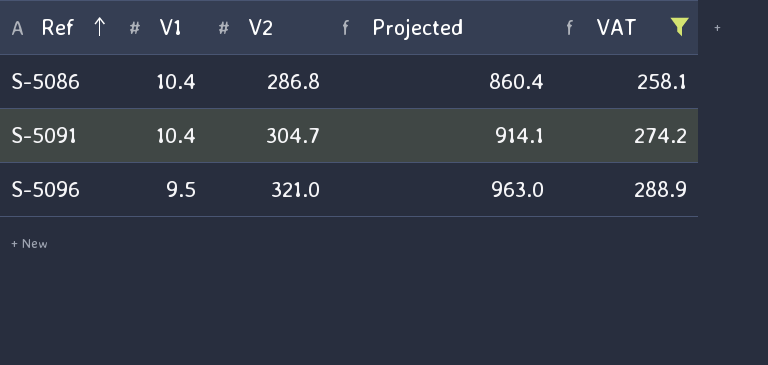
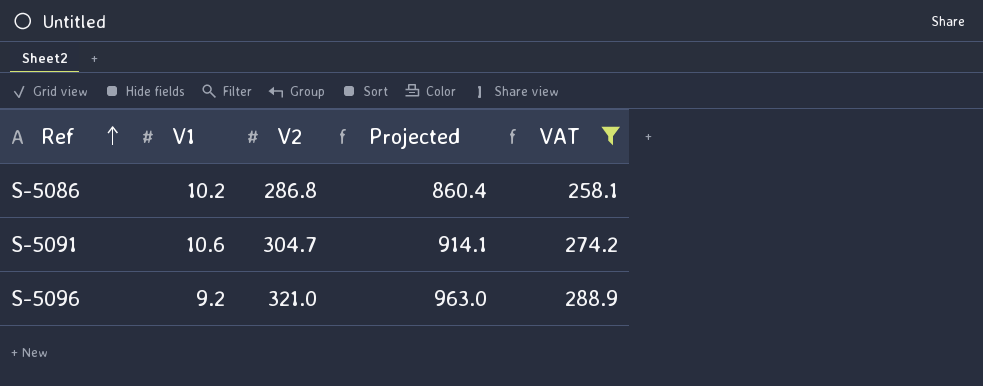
S-5086 | V1: 10.4 -> 10.2
S-5091 | V1: 10.4 -> 10.6
S-5096 | V1: 9.5 -> 9.2

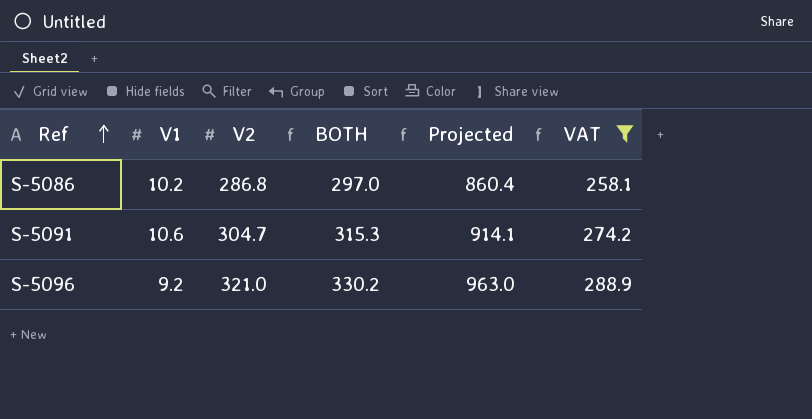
column BOTH | formula: none -> [V1] + [V2]

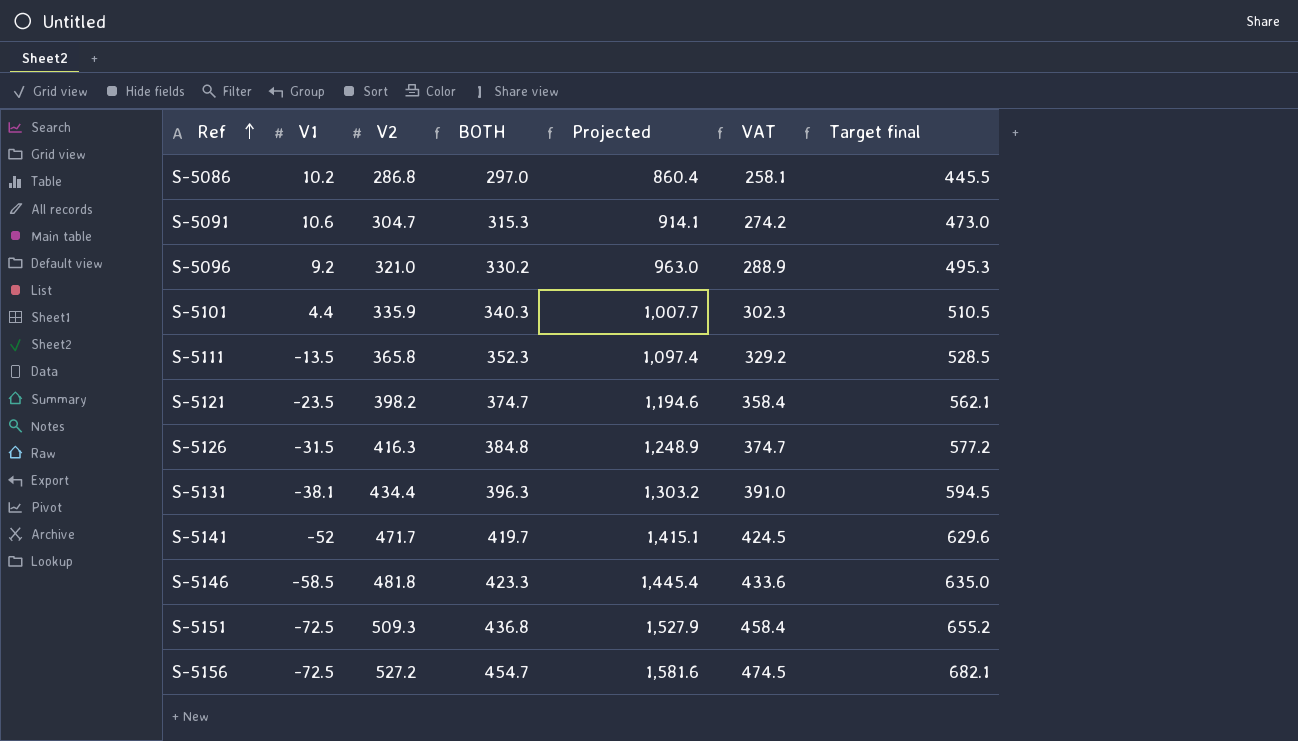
filter: VAT <= 288.9 -> none
column Target final | formula: none -> [BOTH] * 1.5

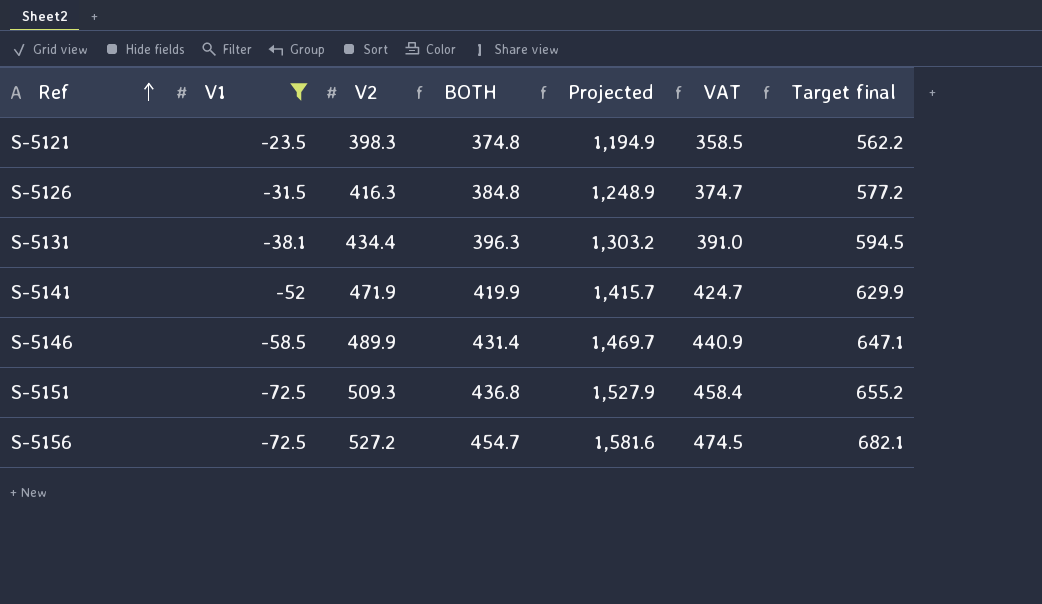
filter: none -> V1 <= -23.5
S-5121 | V2: 398.2 -> 398.3
S-5121 | BOTH: 374.7 -> 374.8
S-5121 | Projected: 1,194.6 -> 1,194.9
S-5121 | VAT: 358.4 -> 358.5
S-5121 | Target final: 562.1 -> 562.2
S-5141 | V2: 471.7 -> 471.9
S-5141 | BOTH: 419.7 -> 419.9
S-5141 | Projected: 1,415.1 -> 1,415.7
S-5141 | VAT: 424.5 -> 424.7
S-5141 | Target final: 629.6 -> 629.9
S-5146 | V2: 481.8 -> 489.9
S-5146 | BOTH: 423.3 -> 431.4
S-5146 | Projected: 1,445.4 -> 1,469.7
S-5146 | VAT: 433.6 -> 440.9
S-5146 | Target final: 635.0 -> 647.1

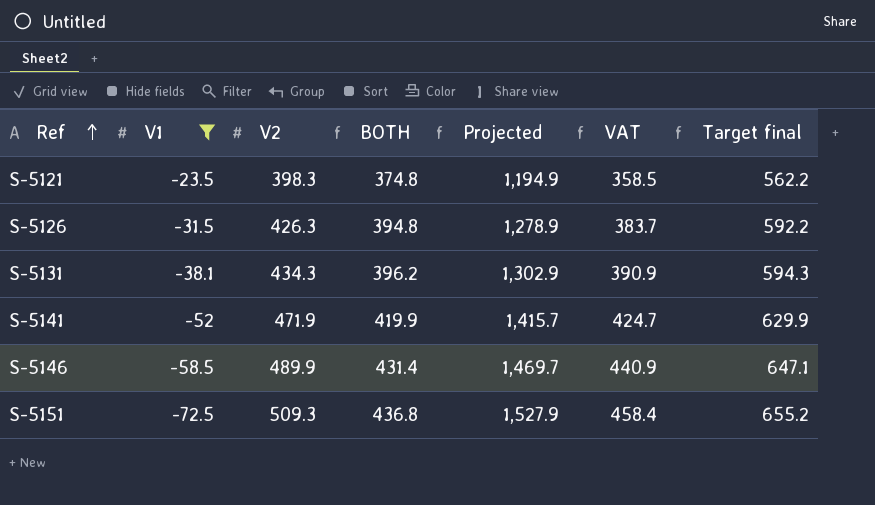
row S-5156: -72.5 | 527.2 | 454.7 | 1,581.6 | 474.5 | 682.1 -> none
S-5126 | V2: 416.3 -> 426.3
S-5126 | BOTH: 384.8 -> 394.8
S-5126 | Projected: 1,248.9 -> 1,278.9
S-5126 | VAT: 374.7 -> 383.7
S-5126 | Target final: 577.2 -> 592.2
S-5131 | V2: 434.4 -> 434.3
S-5131 | BOTH: 396.3 -> 396.2
S-5131 | Projected: 1,303.2 -> 1,302.9
S-5131 | VAT: 391.0 -> 390.9
S-5131 | Target final: 594.5 -> 594.3

